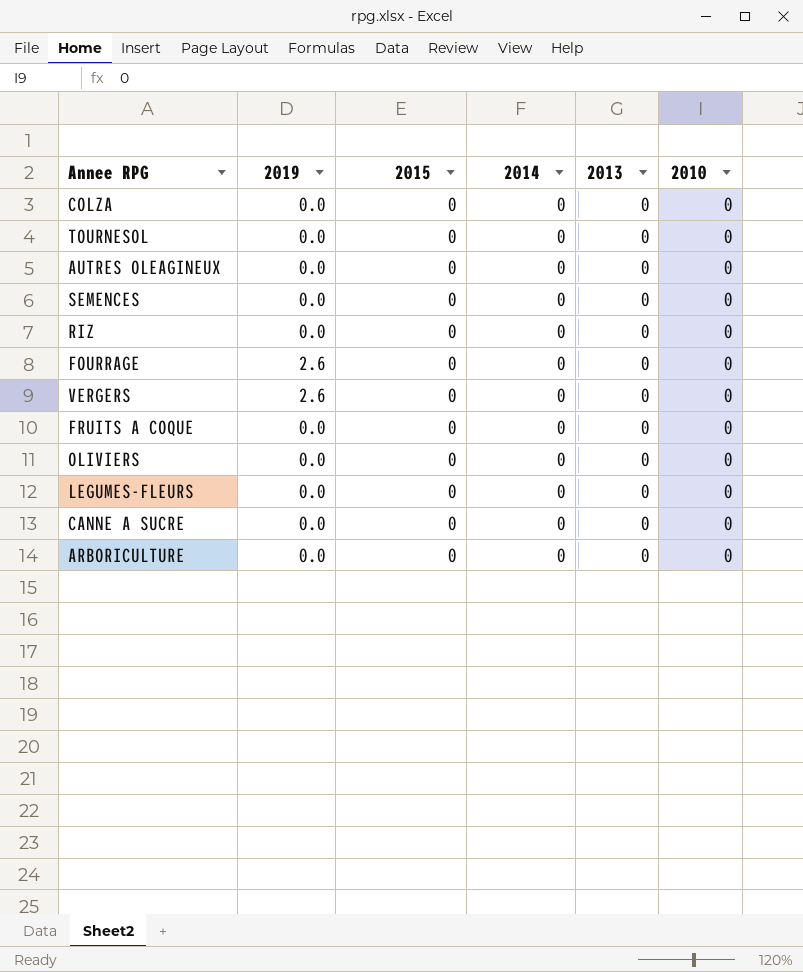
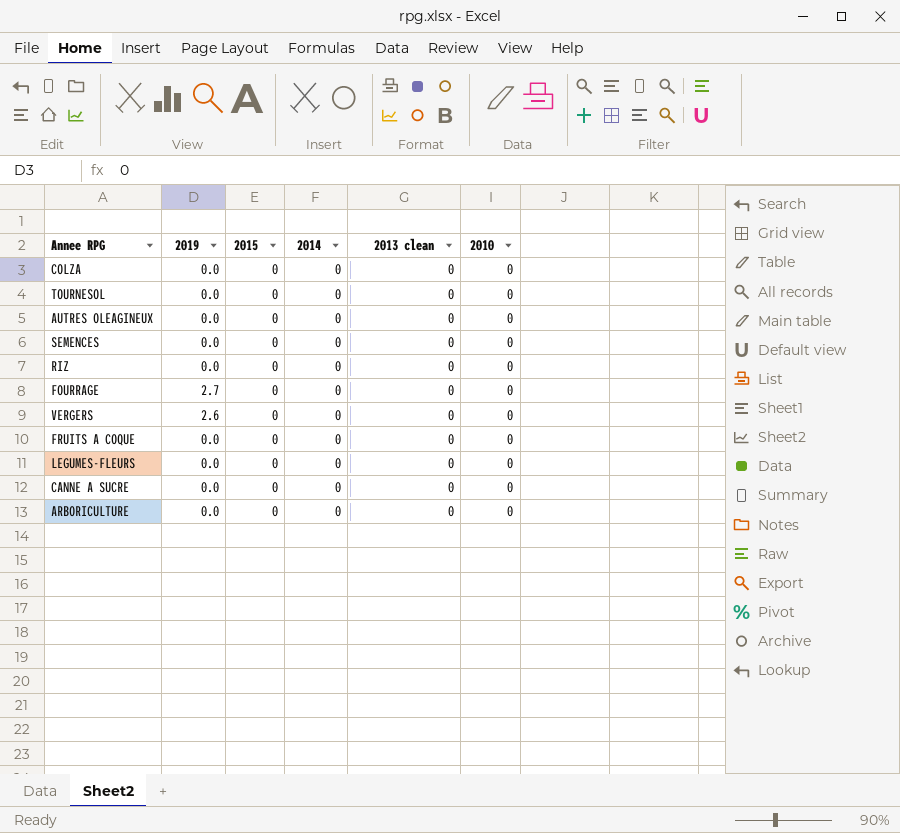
column name: 2013 -> 2013 clean
row OLIVIERS: 0.0 | 0 | 0 | 0 | 0 -> none
FOURRAGE | 2019: 2.6 -> 2.7

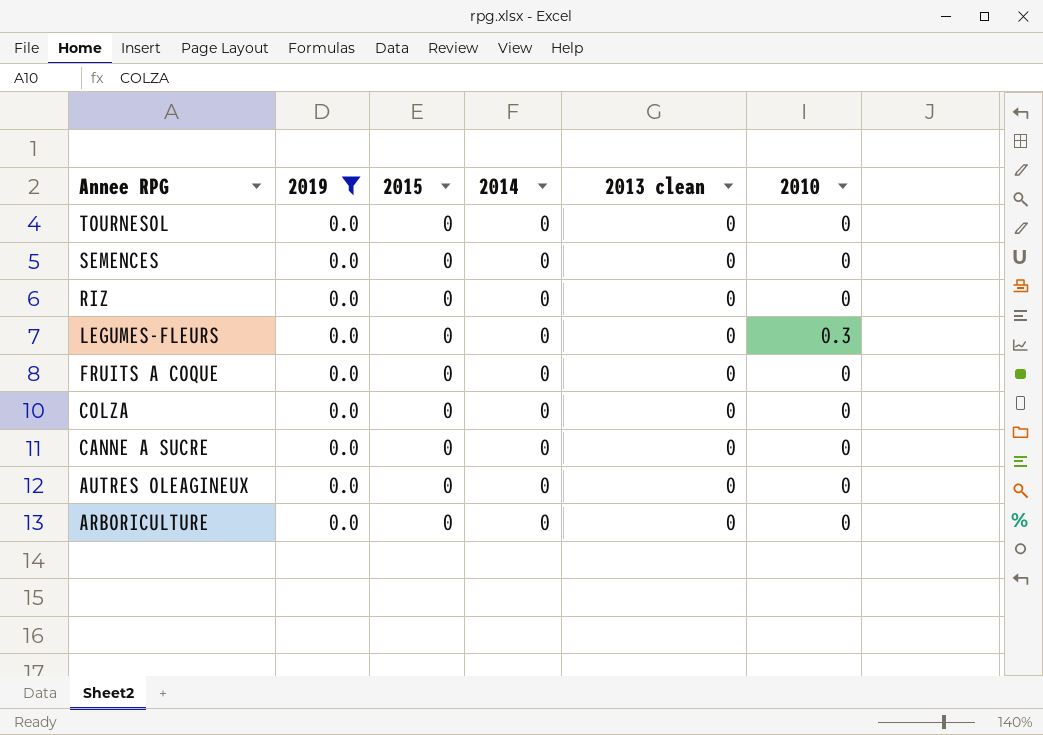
filter: none -> 2019 = 0.0
row order: none -> Annee RPG descending
LEGUMES-FLEURS | 2010: 0 -> 0.3

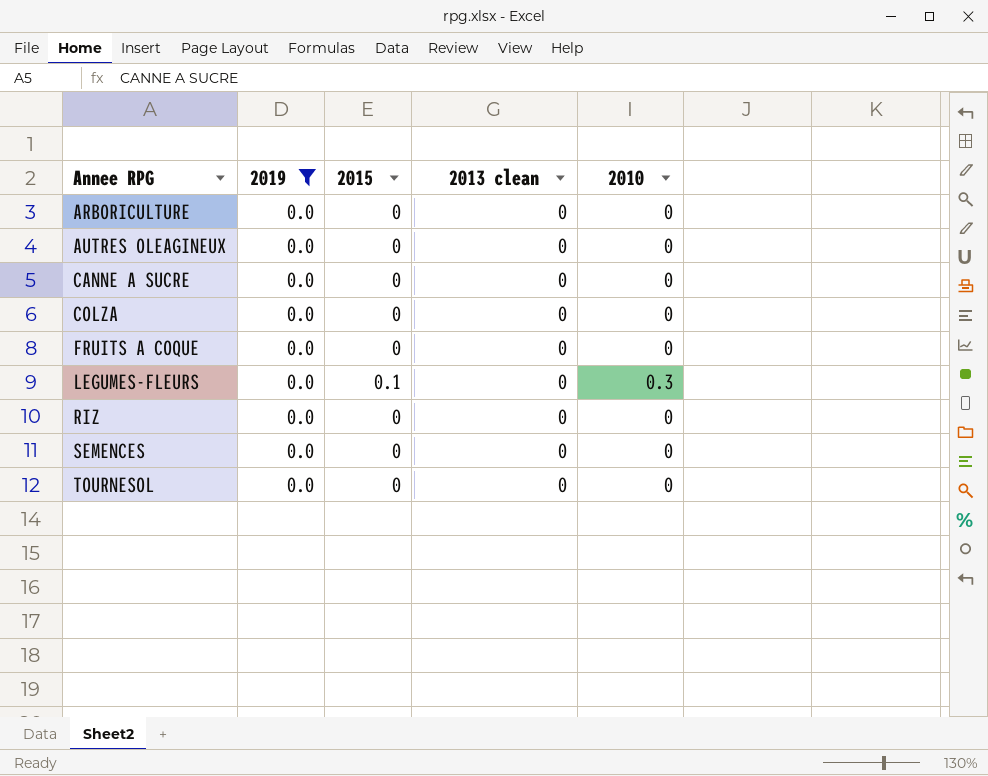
row order: Annee RPG descending -> Annee RPG ascending
column 2014 | position: 4 -> none
LEGUMES-FLEURS | 2015: 0 -> 0.1

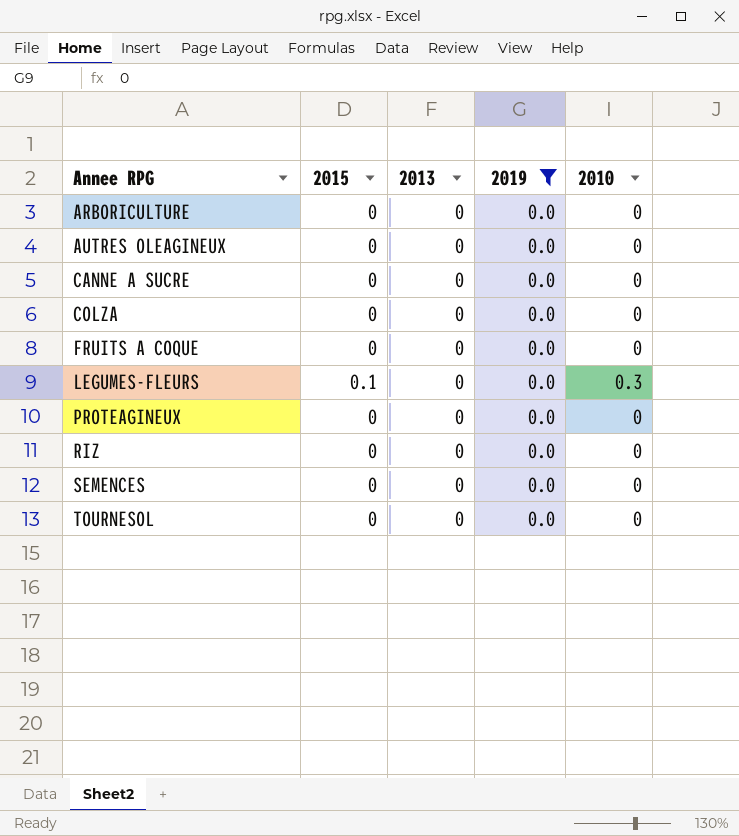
column name: 2013 clean -> 2013
column 2019 | position: 2 -> 4
row PROTEAGINEUX: none -> 0 | 0 | 0.0 | 0

